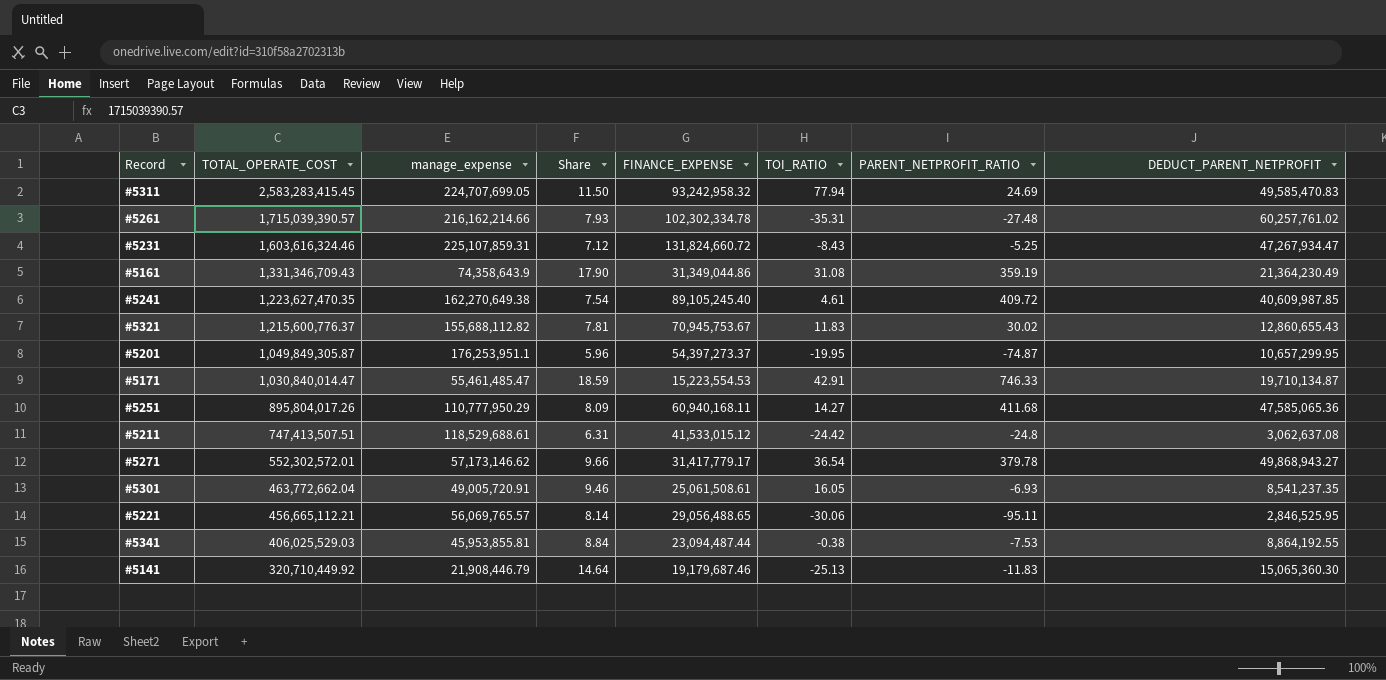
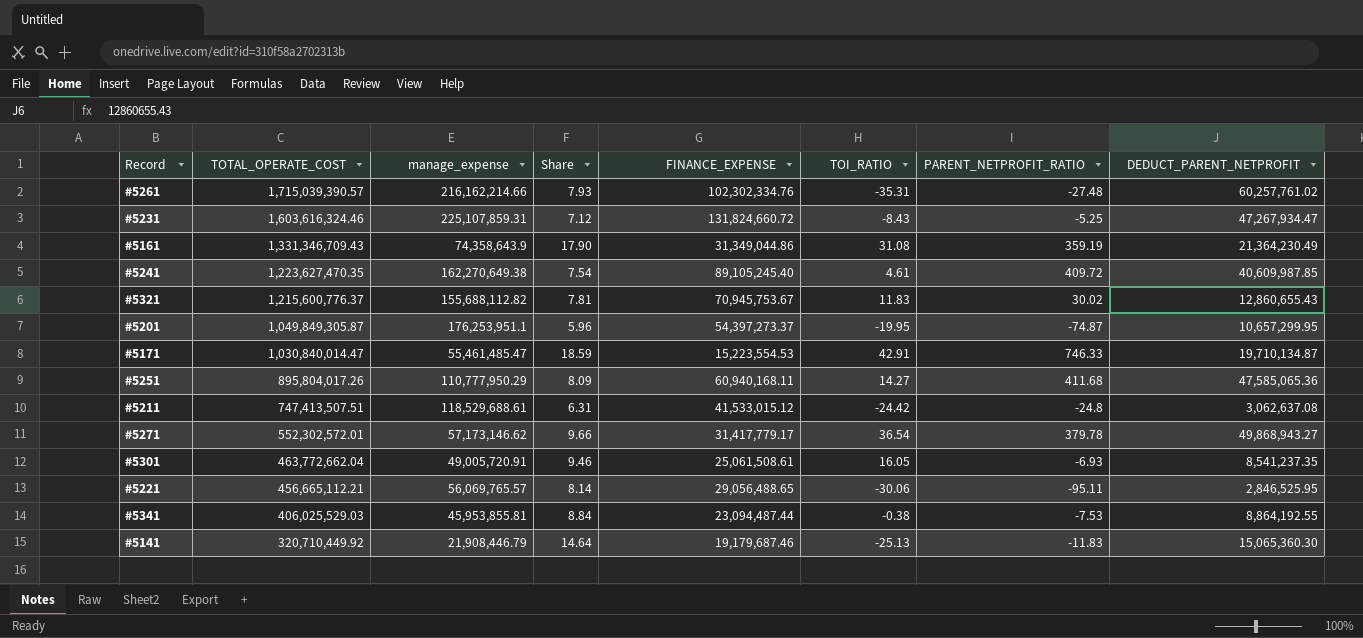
row #5311: 2,583,283,415.45 | 224,707,699.05 | 11.50 | 93,242,958.32 | 77.94 | 24.69 | 49,585,470.83 -> none
#5261 | FINANCE_EXPENSE: 102,302,334.78 -> 102,302,334.76

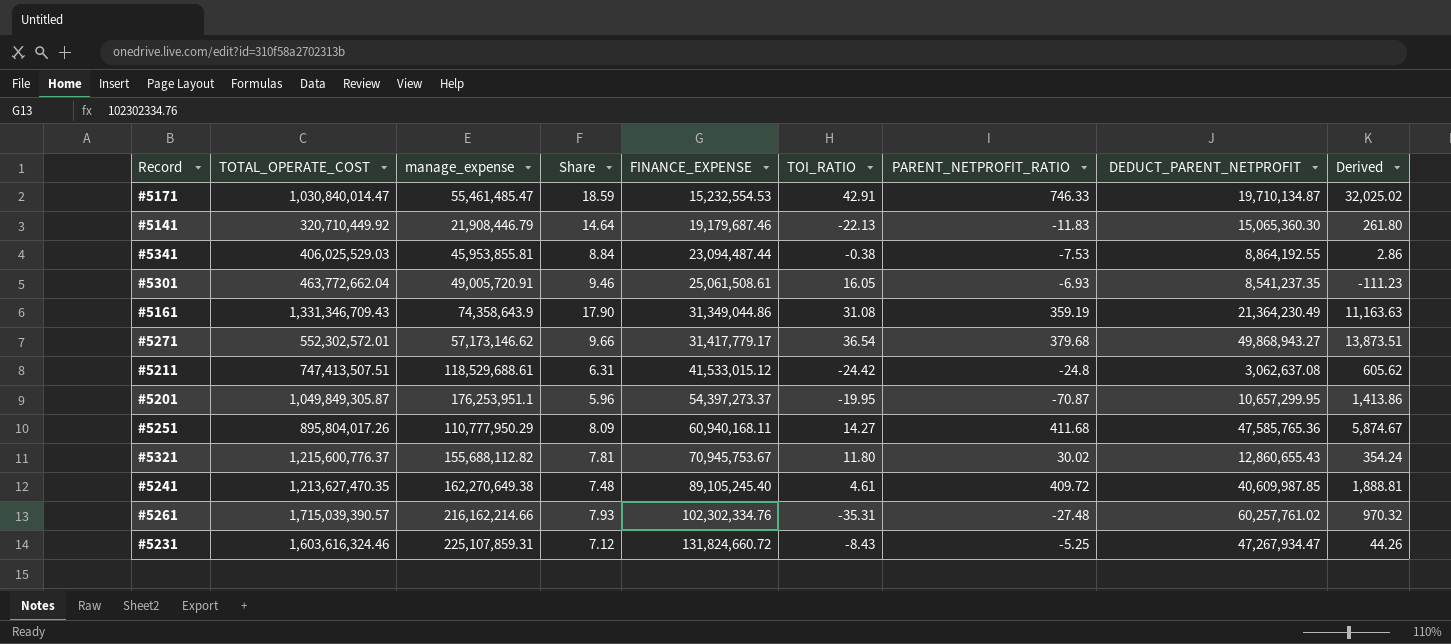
row order: TOTAL_OPERATE_COST descending -> FINANCE_EXPENSE ascending
column Derived | formula: none -> [TOI_RATIO] * [PARENT_NETPROFIT_RATIO]
row #5221: 456,665,112.21 | 56,069,765.57 | 8.14 | 29,056,488.65 | -30.06 | -95.11 | 2,846,525.95 -> none
#5171 | FINANCE_EXPENSE: 15,223,554.53 -> 15,232,554.53
#5141 | TOI_RATIO: -25.13 -> -22.13
#5271 | PARENT_NETPROFIT_RATIO: 379.78 -> 379.68
#5201 | PARENT_NETPROFIT_RATIO: -74.87 -> -70.87
#5251 | DEDUCT_PARENT_NETPROFIT: 47,585,065.36 -> 47,585,765.36
#5321 | TOI_RATIO: 11.83 -> 11.80
#5241 | TOTAL_OPERATE_COST: 1,223,627,470.35 -> 1,213,627,470.35
#5241 | Share: 7.54 -> 7.48

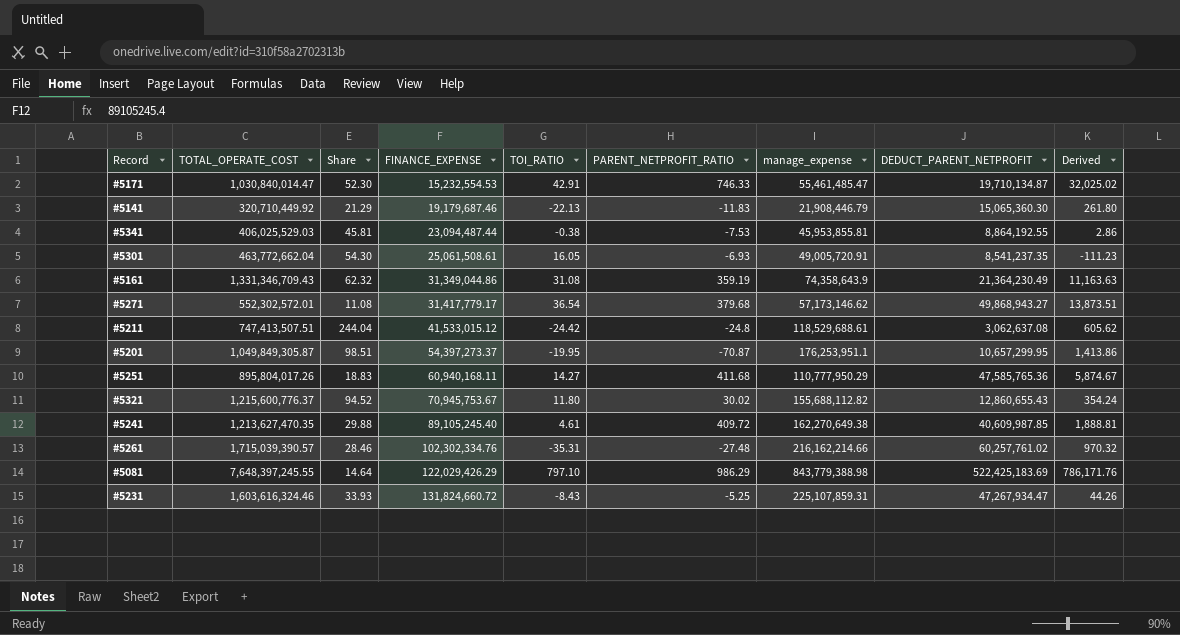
column Share | formula: [TOTAL_OPERATE_COST] / [manage_expense] -> [TOTAL_OPERATE_COST] / [DEDUCT_PARENT_NETPROFIT]
column manage_expense | position: 3 -> 7
row #5081: none -> 7,648,397,245.55 | 14.64 | 122,029,426.29 | 797.10 | 986.29 | 843,779,388.98 | 522,425,183.69 | 786,171.76

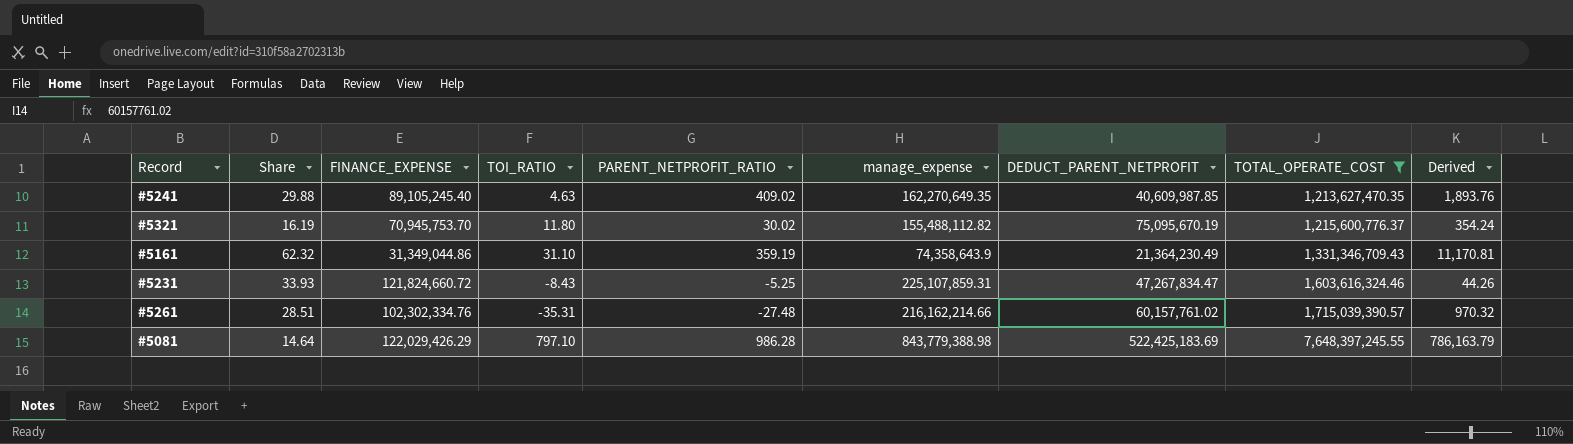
filter: none -> TOTAL_OPERATE_COST >= 1,213,627,470.35
row order: FINANCE_EXPENSE ascending -> TOTAL_OPERATE_COST ascending
column TOTAL_OPERATE_COST | position: 2 -> 8
#5241 | TOI_RATIO: 4.61 -> 4.63
#5241 | PARENT_NETPROFIT_RATIO: 409.72 -> 409.02
#5241 | manage_expense: 162,270,649.38 -> 162,270,649.35
#5241 | Derived: 1,888.81 -> 1,893.76
#5321 | Share: 94.52 -> 16.19
#5321 | FINANCE_EXPENSE: 70,945,753.67 -> 70,945,753.70
#5321 | manage_expense: 155,688,112.82 -> 155,488,112.82
#5321 | DEDUCT_PARENT_NETPROFIT: 12,860,655.43 -> 75,095,670.19
#5161 | TOI_RATIO: 31.08 -> 31.10
#5161 | Derived: 11,163.63 -> 11,170.81
#5231 | FINANCE_EXPENSE: 131,824,660.72 -> 121,824,660.72
#5231 | DEDUCT_PARENT_NETPROFIT: 47,267,934.47 -> 47,267,834.47
#5261 | Share: 28.46 -> 28.51
#5261 | DEDUCT_PARENT_NETPROFIT: 60,257,761.02 -> 60,157,761.02
#5081 | PARENT_NETPROFIT_RATIO: 986.29 -> 986.28
#5081 | Derived: 786,171.76 -> 786,163.79

